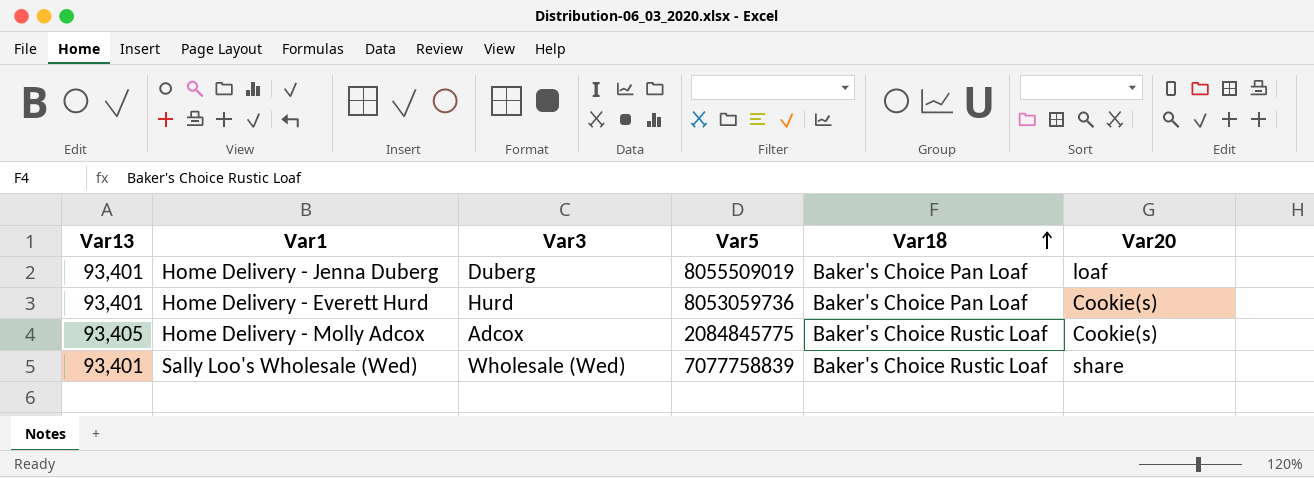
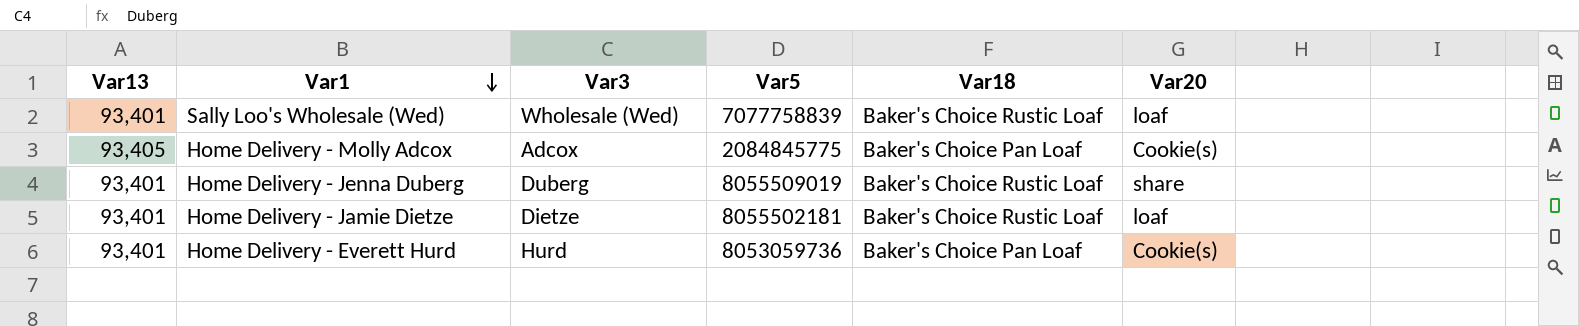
row order: Var18 ascending -> Var1 descending
Sally Loo's Wholesale (Wed) | Var20: share -> loaf
Home Delivery - Molly Adcox | Var18: Baker's Choice Rustic Loaf -> Baker's Choice Pan Loaf
Home Delivery - Jenna Duberg | Var18: Baker's Choice Pan Loaf -> Baker's Choice Rustic Loaf
Home Delivery - Jenna Duberg | Var20: loaf -> share
row Home Delivery - Jamie Dietze: none -> 93,401 | Dietze | 8055502181 | Baker's Choice Rustic Loaf | loaf

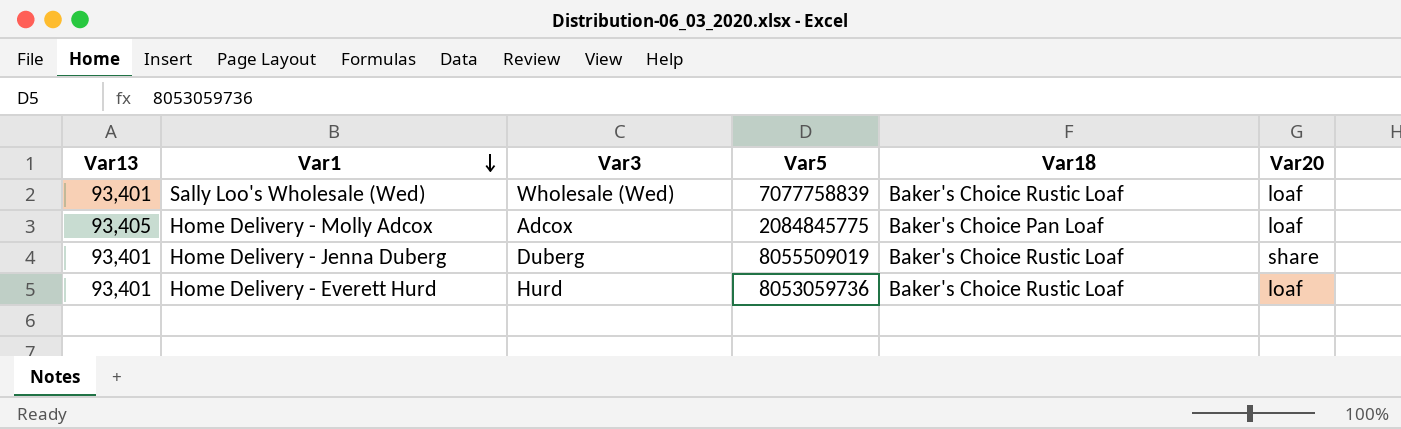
row Home Delivery - Jamie Dietze: 93,401 | Dietze | 8055502181 | Baker's Choice Rustic Loaf | loaf -> none
Home Delivery - Molly Adcox | Var20: Cookie(s) -> loaf
Home Delivery - Everett Hurd | Var18: Baker's Choice Pan Loaf -> Baker's Choice Rustic Loaf
Home Delivery - Everett Hurd | Var20: Cookie(s) -> loaf

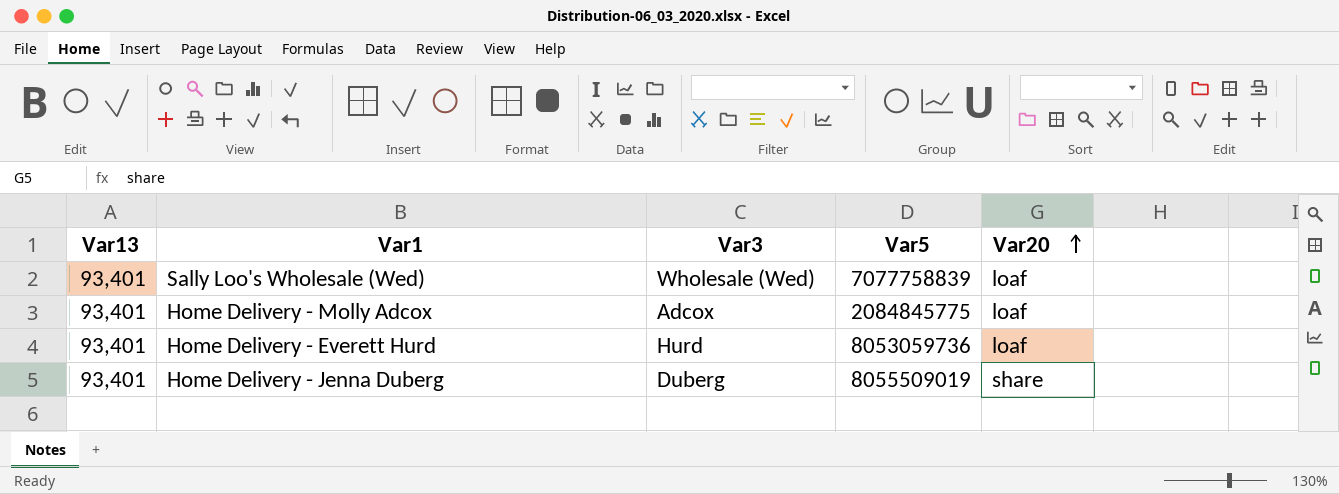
row order: Var1 descending -> Var20 ascending
column Var18 | position: 5 -> none
Home Delivery - Molly Adcox | Var13: 93,405 -> 93,401

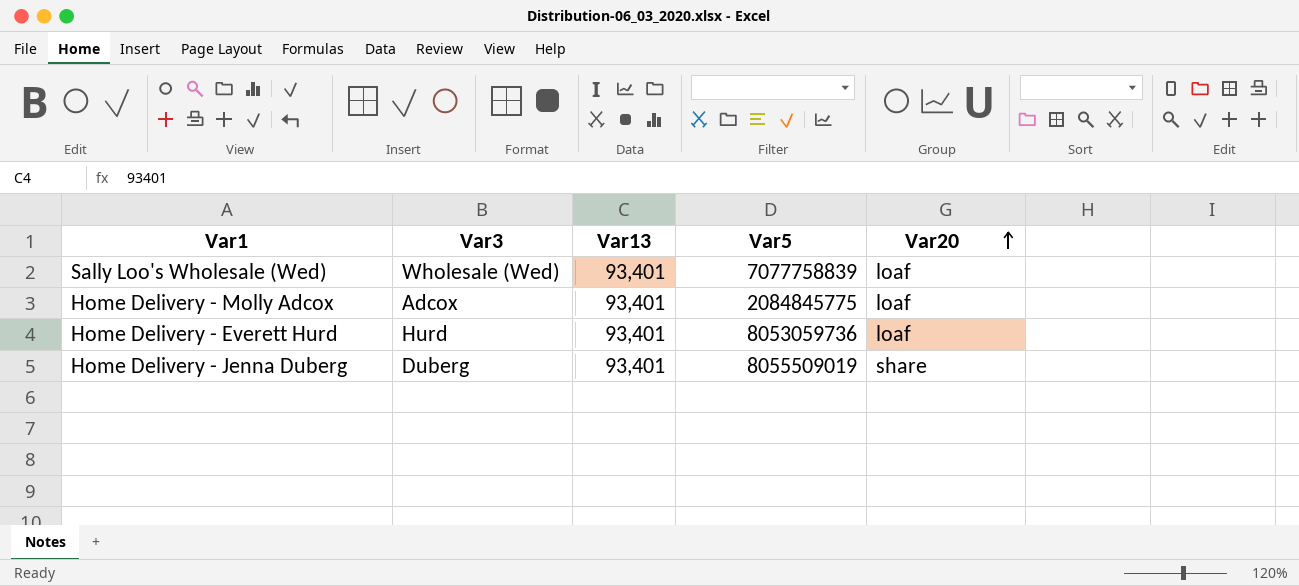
column Var13 | position: 1 -> 3

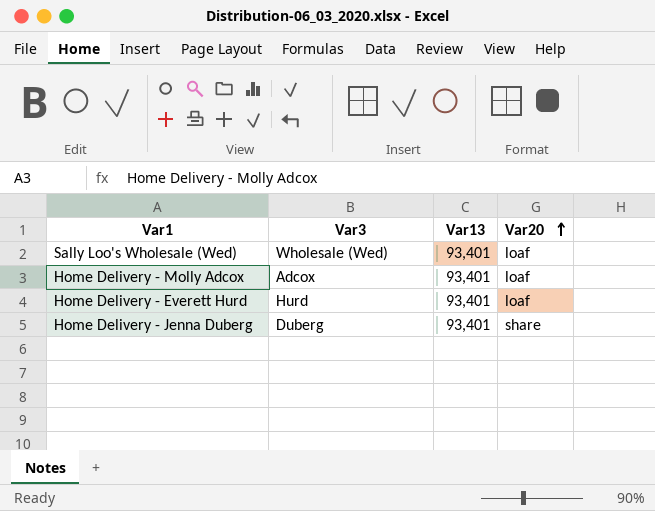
column Var5 | position: 4 -> none

